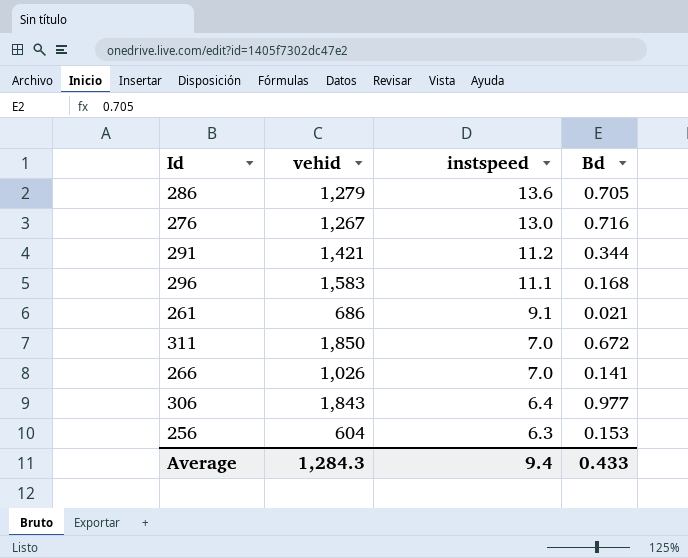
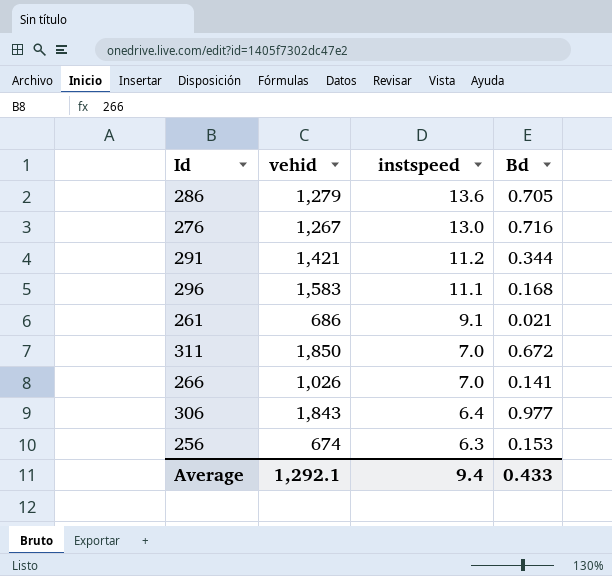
256 | vehid: 604 -> 674
Average | vehid: 1,284.3 -> 1,292.1

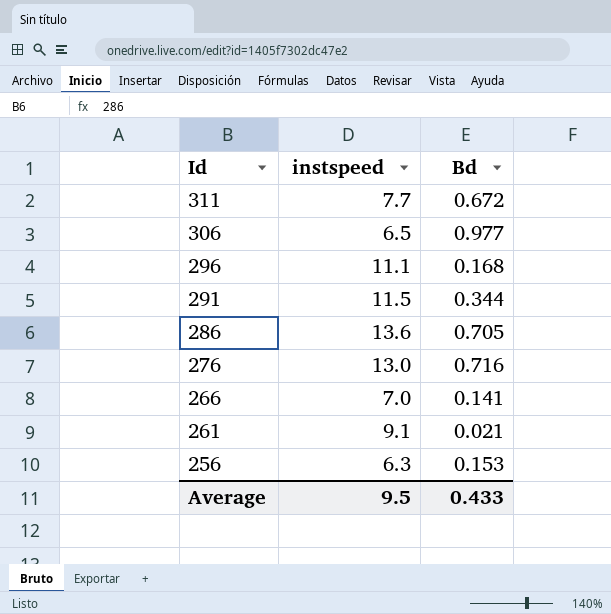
row order: instspeed descending -> Id descending
column vehid | position: 2 -> none
311 | instspeed: 7.0 -> 7.7
306 | instspeed: 6.4 -> 6.5
291 | instspeed: 11.2 -> 11.5
Average | instspeed: 9.4 -> 9.5

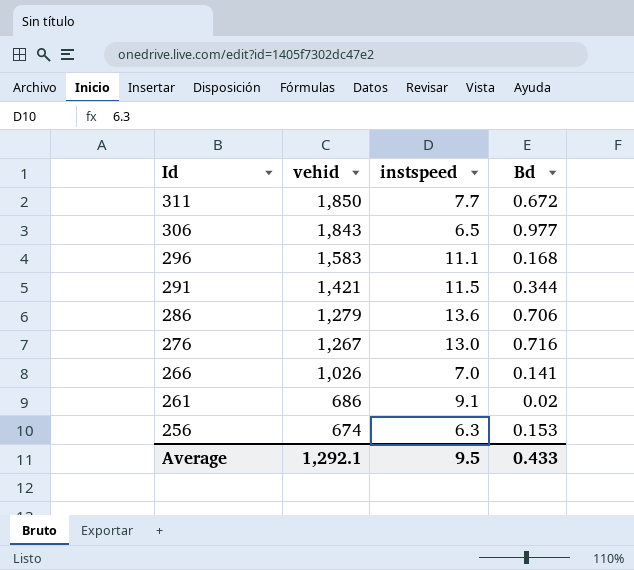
column vehid | position: none -> 2
286 | Bd: 0.705 -> 0.706
261 | Bd: 0.021 -> 0.02

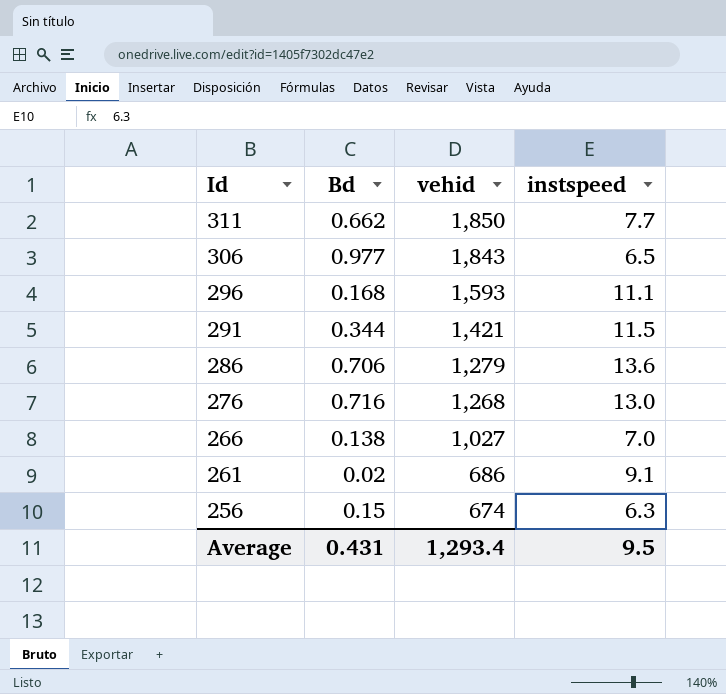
column Bd | position: 4 -> 2
311 | Bd: 0.672 -> 0.662
296 | vehid: 1,583 -> 1,593
276 | vehid: 1,267 -> 1,268
266 | Bd: 0.141 -> 0.138
266 | vehid: 1,026 -> 1,027
256 | Bd: 0.153 -> 0.15
Average | Bd: 0.433 -> 0.431
Average | vehid: 1,292.1 -> 1,293.4

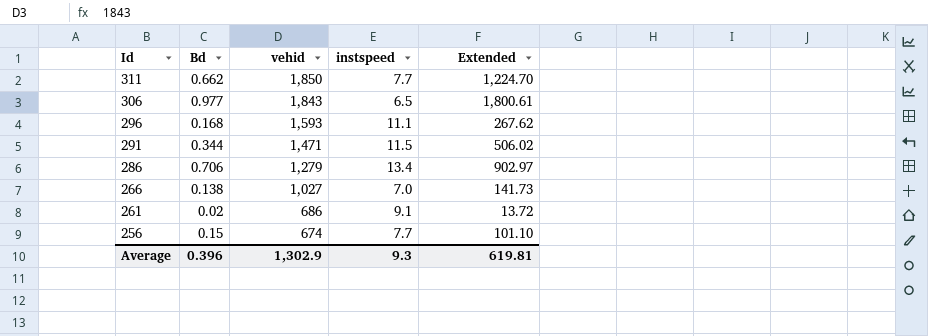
column Extended | formula: none -> [Bd] * [vehid]
row 276: 0.716 | 1,268 | 13.0 -> none
291 | vehid: 1,421 -> 1,471
286 | instspeed: 13.6 -> 13.4
256 | instspeed: 6.3 -> 7.7
Average | Bd: 0.431 -> 0.396
Average | vehid: 1,293.4 -> 1,302.9
Average | instspeed: 9.5 -> 9.3

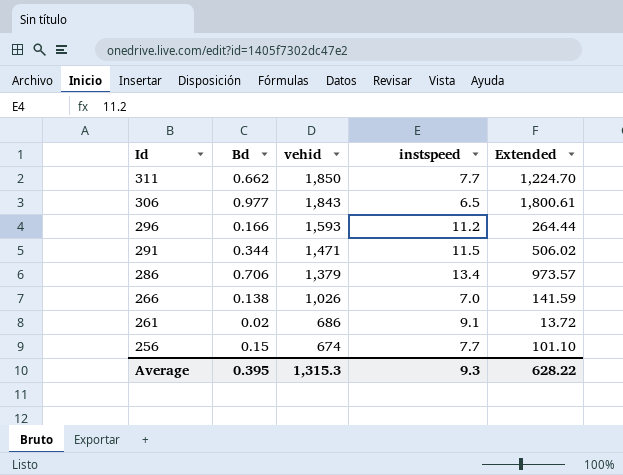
296 | Bd: 0.168 -> 0.166
296 | instspeed: 11.1 -> 11.2
296 | Extended: 267.62 -> 264.44
286 | vehid: 1,279 -> 1,379
286 | Extended: 902.97 -> 973.57
266 | vehid: 1,027 -> 1,026
266 | Extended: 141.73 -> 141.59
Average | Bd: 0.396 -> 0.395
Average | vehid: 1,302.9 -> 1,315.3
Average | Extended: 619.81 -> 628.22

